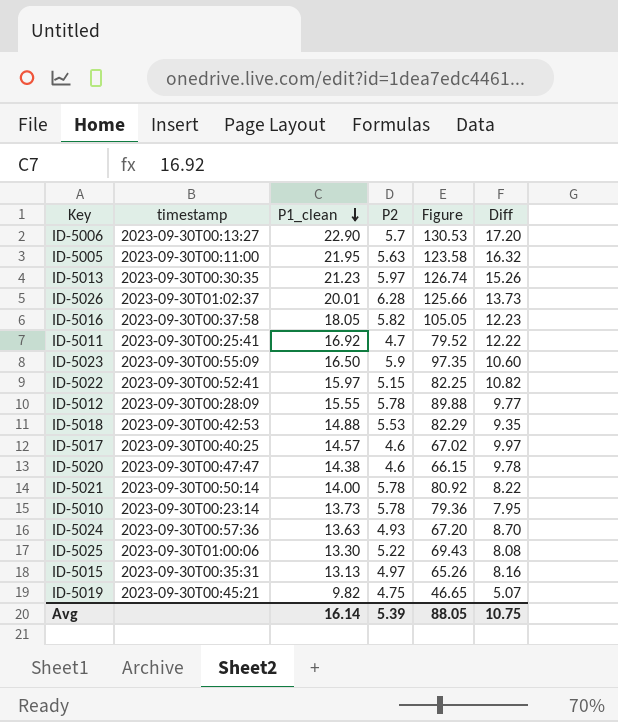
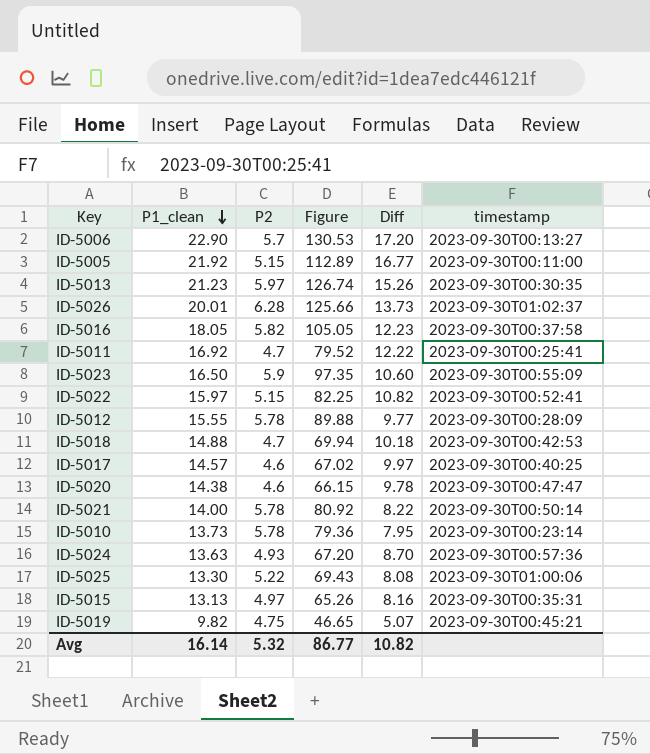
column timestamp | position: 2 -> 6
ID-5005 | P1_clean: 21.95 -> 21.92
ID-5005 | P2: 5.63 -> 5.15
ID-5005 | Figure: 123.58 -> 112.89
ID-5005 | Diff: 16.32 -> 16.77
ID-5018 | P2: 5.53 -> 4.7
ID-5018 | Figure: 82.29 -> 69.94
ID-5018 | Diff: 9.35 -> 10.18
Avg | P2: 5.39 -> 5.32
Avg | Figure: 88.05 -> 86.77
Avg | Diff: 10.75 -> 10.82

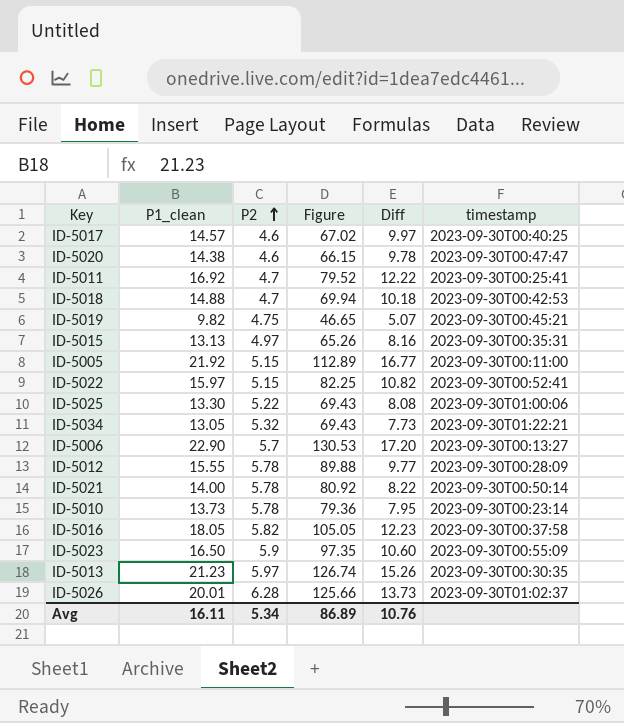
row order: P1_clean descending -> P2 ascending
row ID-5024: 13.63 | 4.93 | 67.20 | 8.70 | 2023-09-30T00:57:36 -> none
row ID-5034: none -> 13.05 | 5.32 | 69.43 | 7.73 | 2023-09-30T01:22:21
Avg | P1_clean: 16.14 -> 16.11
Avg | P2: 5.32 -> 5.34
Avg | Figure: 86.77 -> 86.89
Avg | Diff: 10.82 -> 10.76

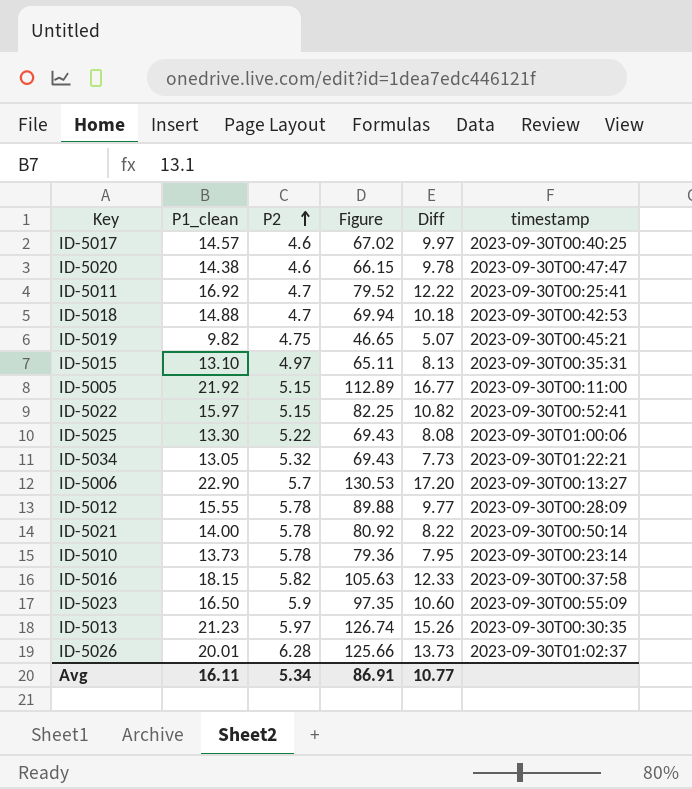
ID-5015 | P1_clean: 13.13 -> 13.10
ID-5015 | Figure: 65.26 -> 65.11
ID-5015 | Diff: 8.16 -> 8.13
ID-5016 | P1_clean: 18.05 -> 18.15
ID-5016 | Figure: 105.05 -> 105.63
ID-5016 | Diff: 12.23 -> 12.33
Avg | Figure: 86.89 -> 86.91
Avg | Diff: 10.76 -> 10.77

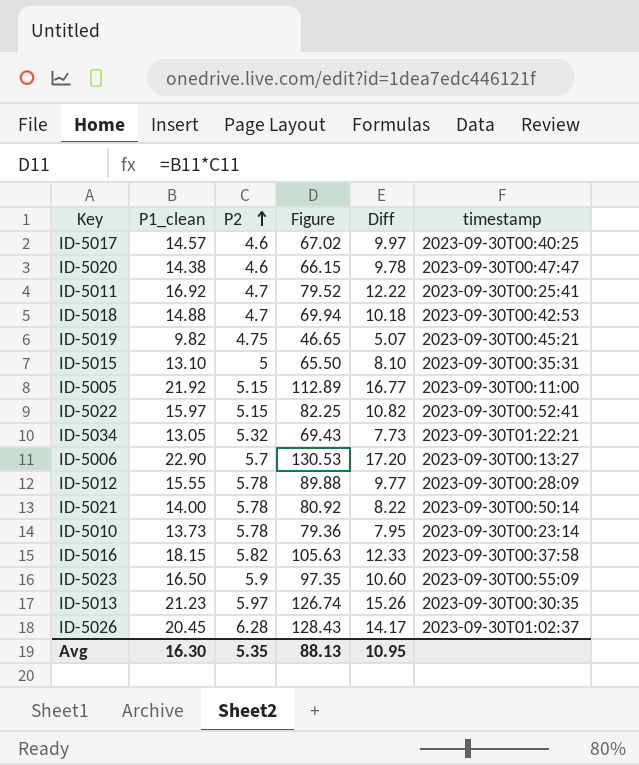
row ID-5025: 13.30 | 5.22 | 69.43 | 8.08 | 2023-09-30T01:00:06 -> none
ID-5015 | P2: 4.97 -> 5
ID-5015 | Figure: 65.11 -> 65.50
ID-5015 | Diff: 8.13 -> 8.10
ID-5026 | P1_clean: 20.01 -> 20.45
ID-5026 | Figure: 125.66 -> 128.43
ID-5026 | Diff: 13.73 -> 14.17
Avg | P1_clean: 16.11 -> 16.30
Avg | P2: 5.34 -> 5.35
Avg | Figure: 86.91 -> 88.13
Avg | Diff: 10.77 -> 10.95

